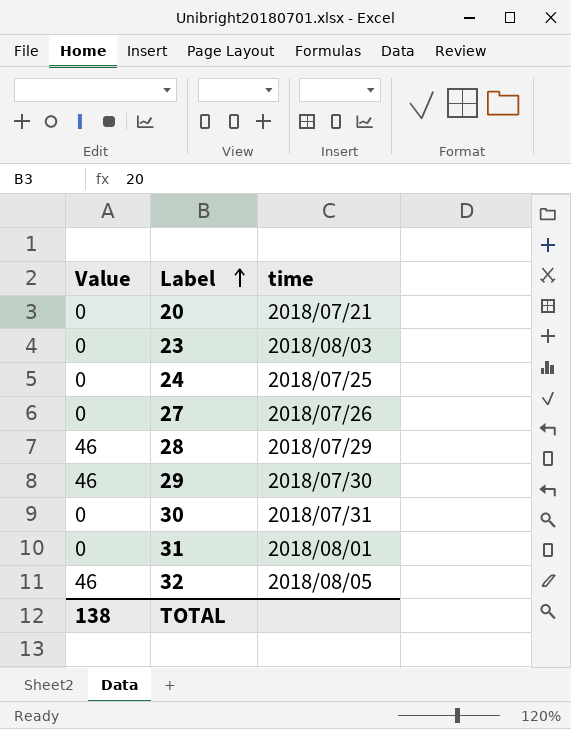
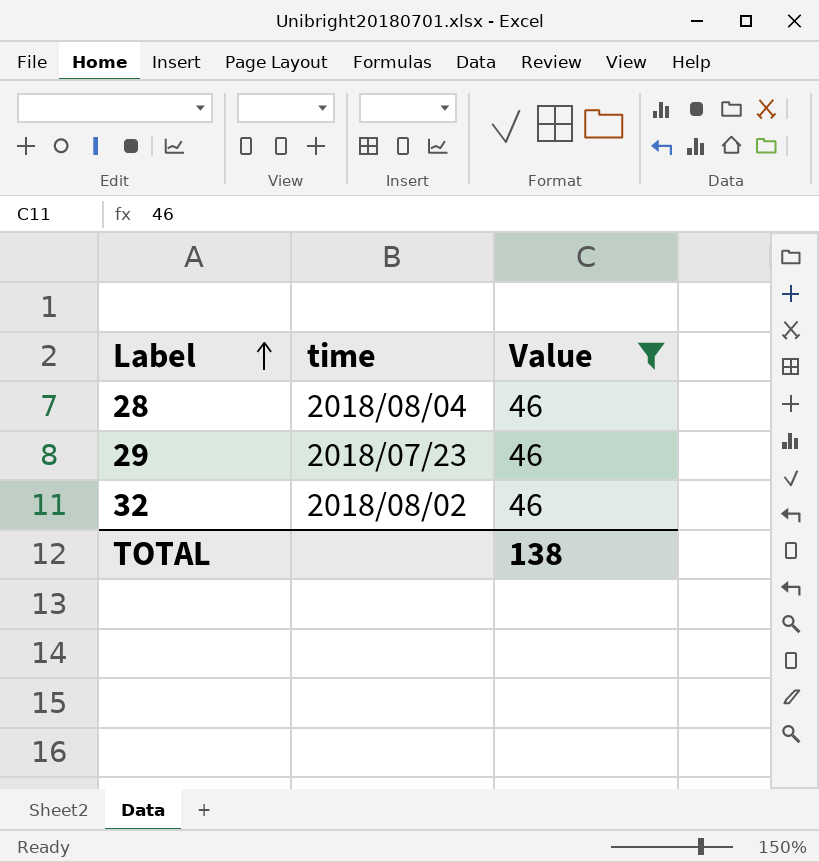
filter: none -> Value = 46
column Value | position: 1 -> 3
28 | time: 2018/07/29 -> 2018/08/04
29 | time: 2018/07/30 -> 2018/07/23
32 | time: 2018/08/05 -> 2018/08/02

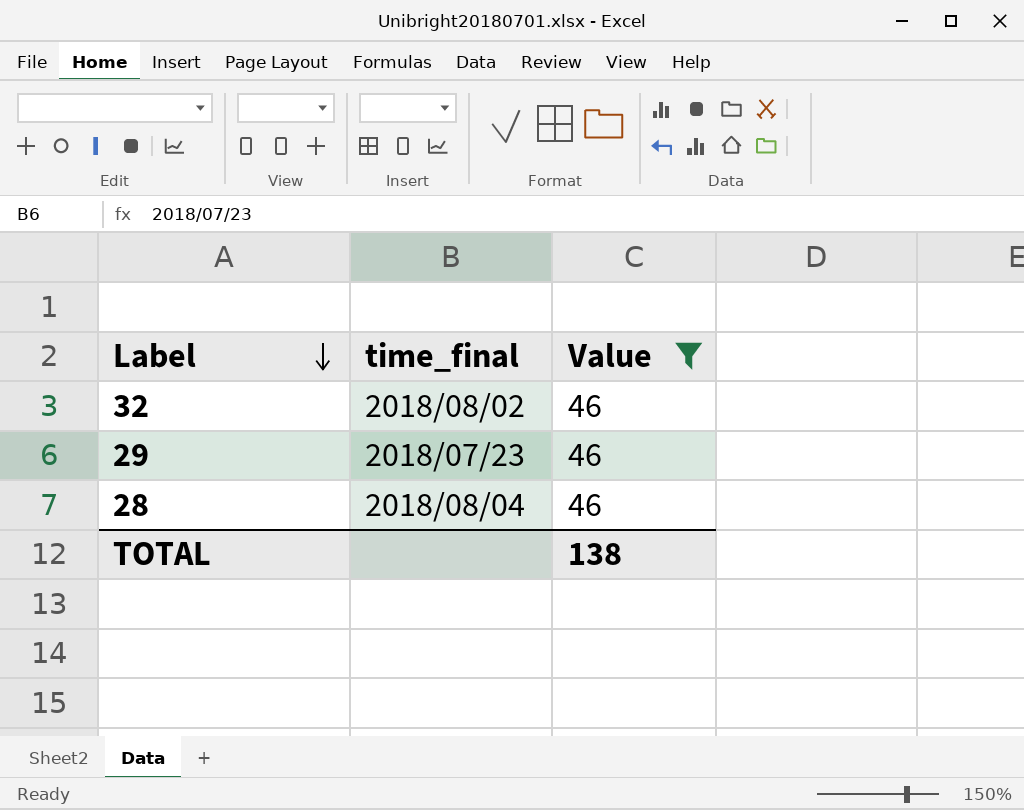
row order: Label ascending -> Label descending
column name: time -> time_final

